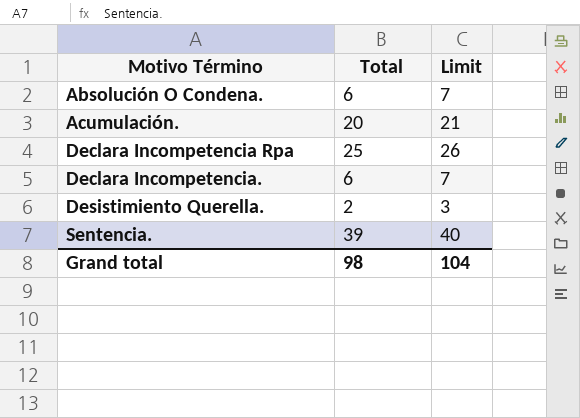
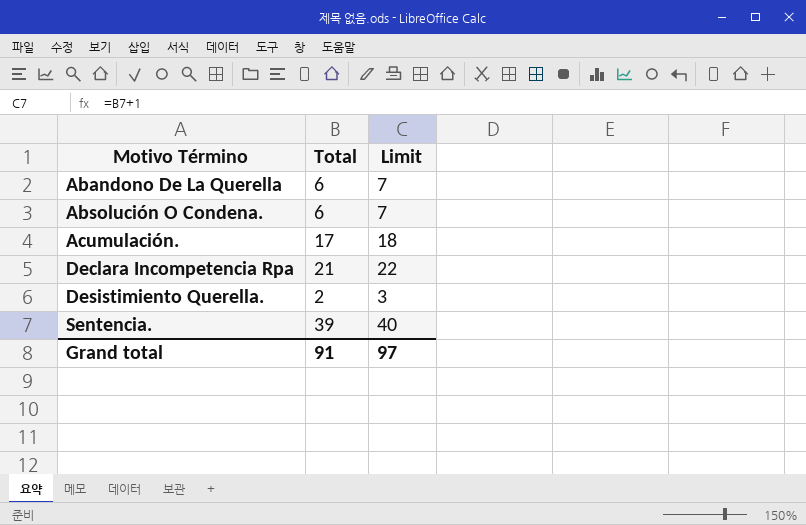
row Declara Incompetencia.: 6 | 7 -> none
row Abandono De La Querella: none -> 6 | 7
Acumulación. | Total: 20 -> 17
Acumulación. | Limit: 21 -> 18
Declara Incompetencia Rpa | Total: 25 -> 21
Declara Incompetencia Rpa | Limit: 26 -> 22
Grand total | Total: 98 -> 91
Grand total | Limit: 104 -> 97

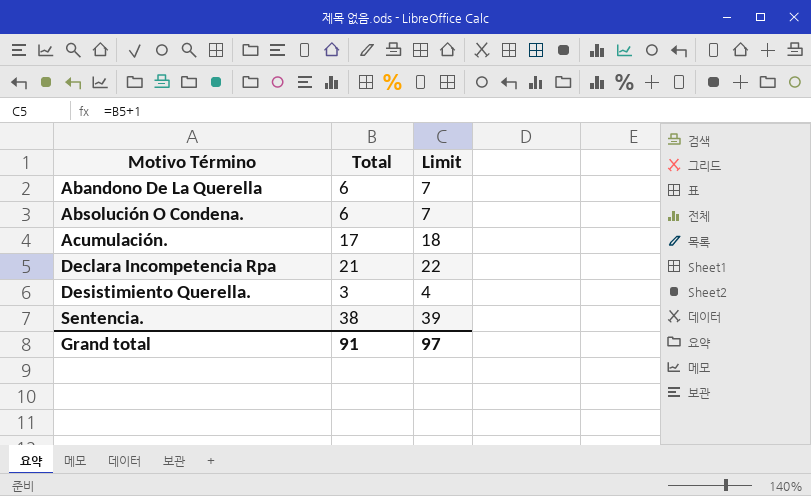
Desistimiento Querella. | Total: 2 -> 3
Desistimiento Querella. | Limit: 3 -> 4
Sentencia. | Total: 39 -> 38
Sentencia. | Limit: 40 -> 39

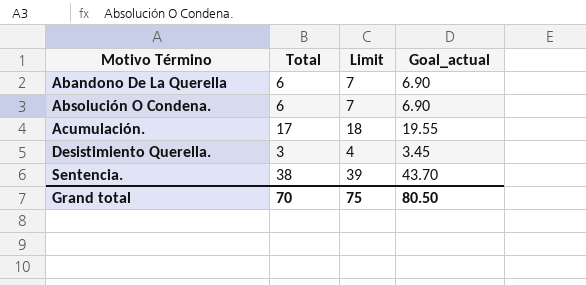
column Goal_actual | formula: none -> [Total] * 1.15
row Declara Incompetencia Rpa: 21 | 22 -> none
Grand total | Total: 91 -> 70
Grand total | Limit: 97 -> 75

